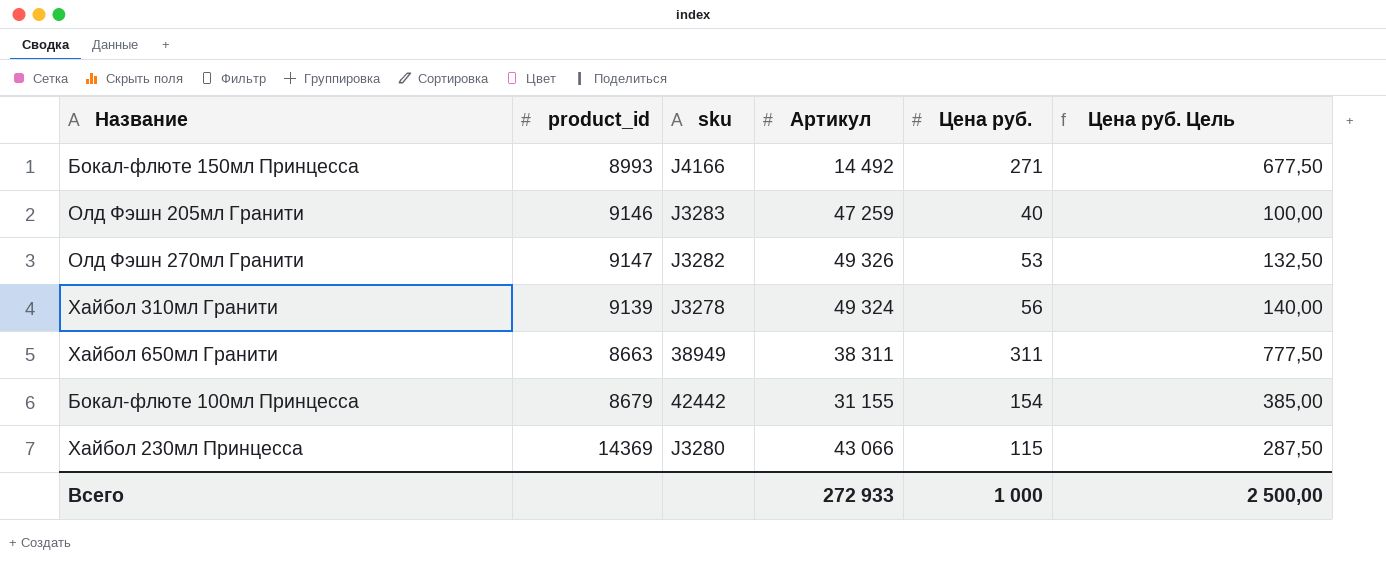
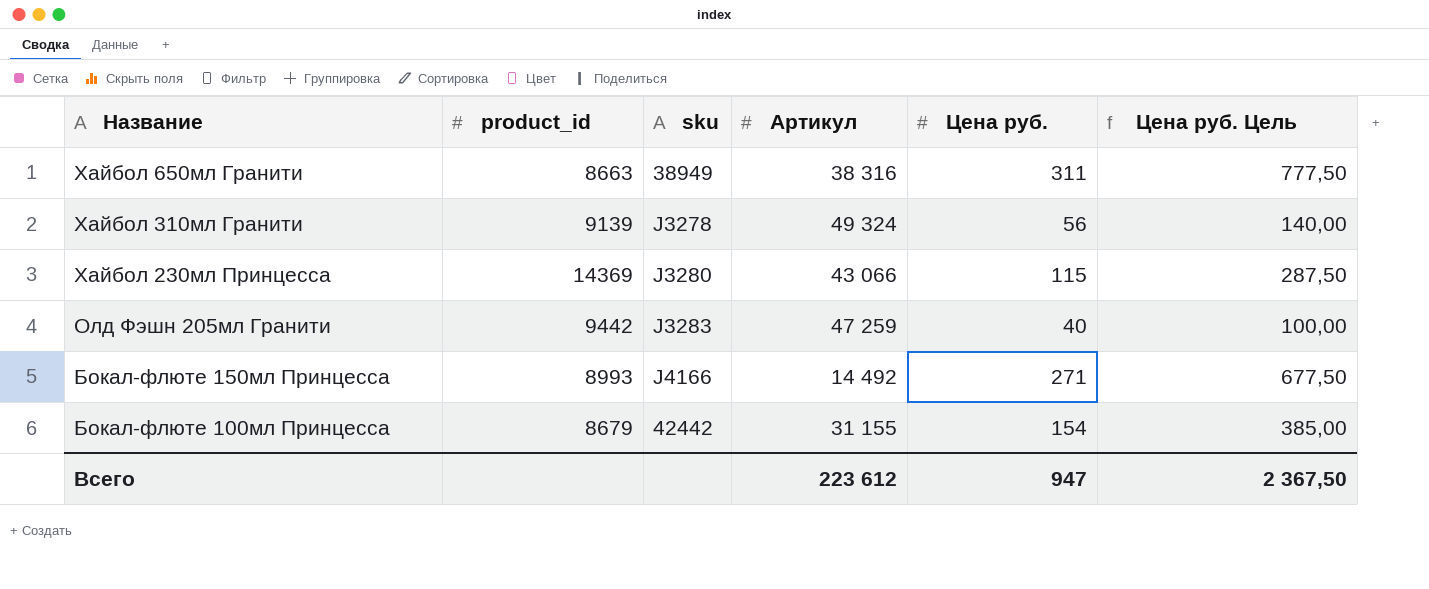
row order: none -> Название descending
row Олд Фэшн 270мл Гранити: 9147 | J3282 | 49 326 | 53 | 132,50 -> none
Хайбол 650мл Гранити | Артикул: 38 311 -> 38 316
Олд Фэшн 205мл Гранити | product_id: 9146 -> 9442
Всего | Артикул: 272 933 -> 223 612
Всего | Цена руб.: 1 000 -> 947
Всего | Цена руб. Цель: 2 500,00 -> 2 367,50

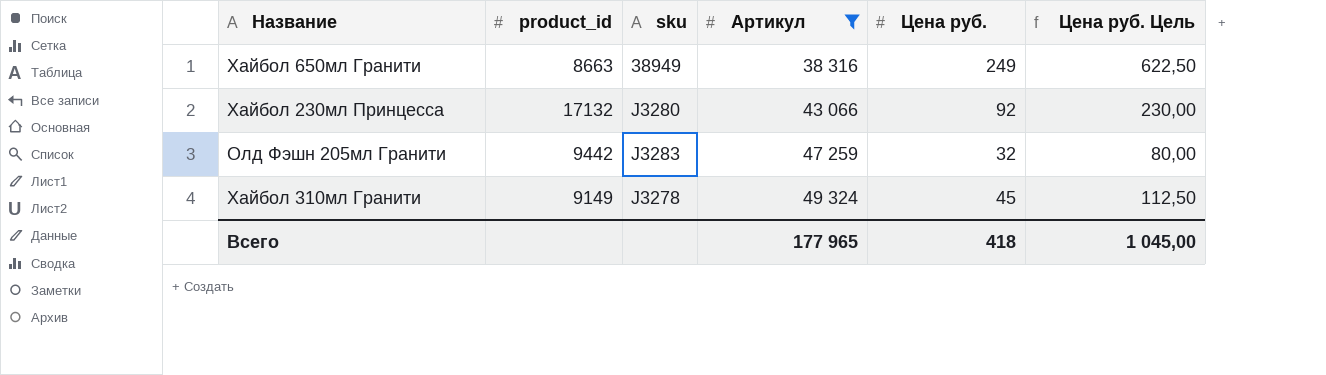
filter: none -> Артикул >= 38 316
row order: Название descending -> Артикул ascending
Хайбол 650мл Гранити | Цена руб.: 311 -> 249
Хайбол 650мл Гранити | Цена руб. Цель: 777,50 -> 622,50
Хайбол 230мл Принцесса | product_id: 14369 -> 17132
Хайбол 230мл Принцесса | Цена руб.: 115 -> 92
Хайбол 230мл Принцесса | Цена руб. Цель: 287,50 -> 230,00
Олд Фэшн 205мл Гранити | Цена руб.: 40 -> 32
Олд Фэшн 205мл Гранити | Цена руб. Цель: 100,00 -> 80,00
Хайбол 310мл Гранити | product_id: 9139 -> 9149
Хайбол 310мл Гранити | Цена руб.: 56 -> 45
Хайбол 310мл Гранити | Цена руб. Цель: 140,00 -> 112,50
Всего | Артикул: 223 612 -> 177 965
Всего | Цена руб.: 947 -> 418
Всего | Цена руб. Цель: 2 367,50 -> 1 045,00

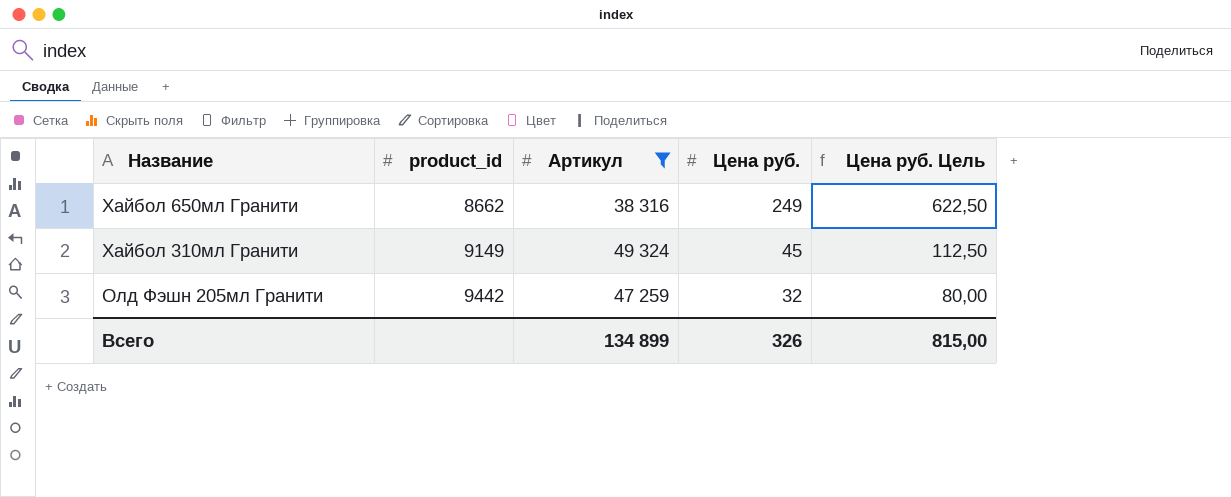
row order: Артикул ascending -> Название descending
column sku | position: 3 -> none
row Хайбол 230мл Принцесса: 17132 | J3280 | 43 066 | 92 | 230,00 -> none
Хайбол 650мл Гранити | product_id: 8663 -> 8662
Всего | Артикул: 177 965 -> 134 899
Всего | Цена руб.: 418 -> 326
Всего | Цена руб. Цель: 1 045,00 -> 815,00

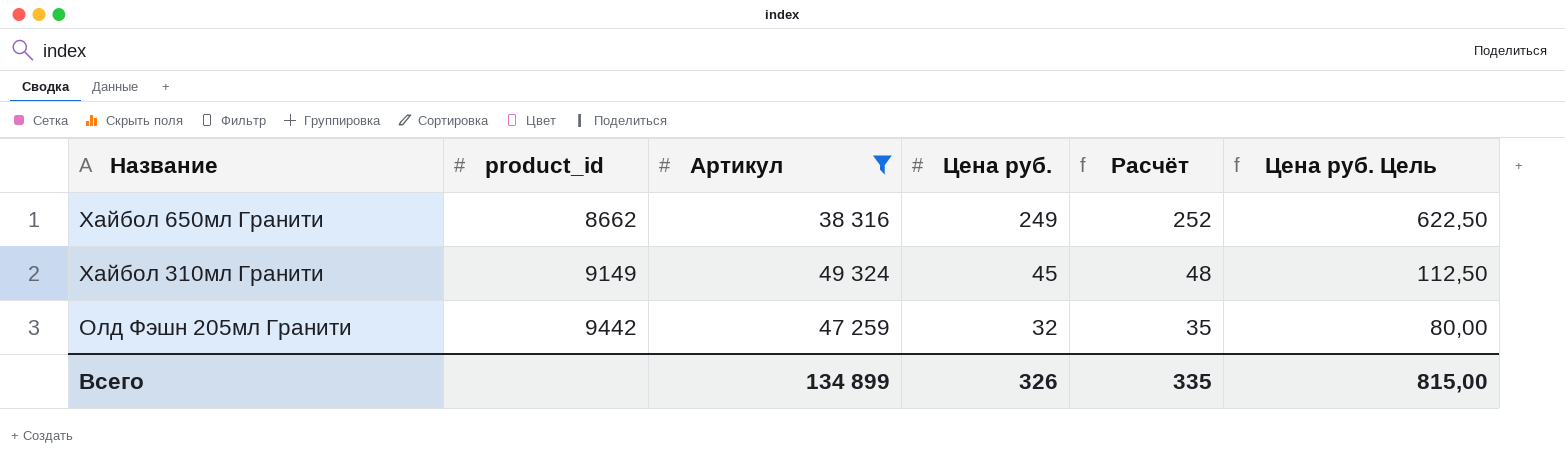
column Расчёт | formula: none -> [Цена руб.] + 3

